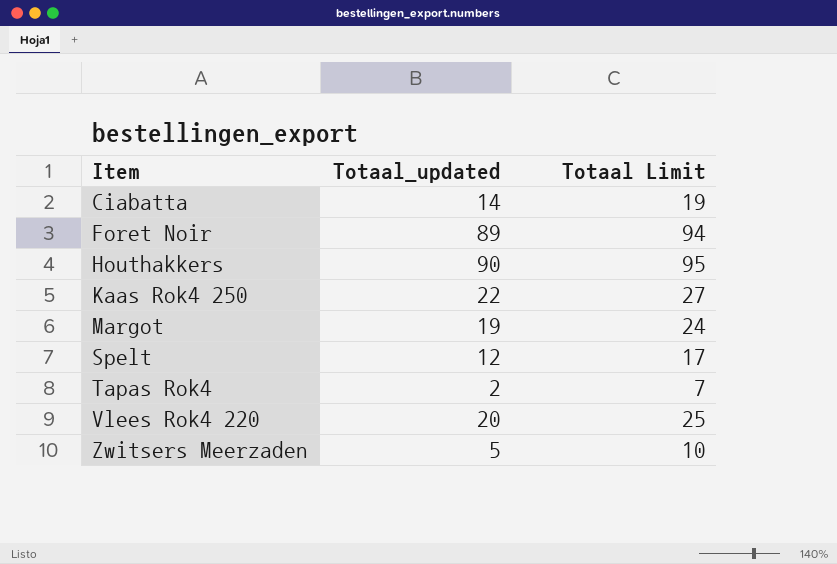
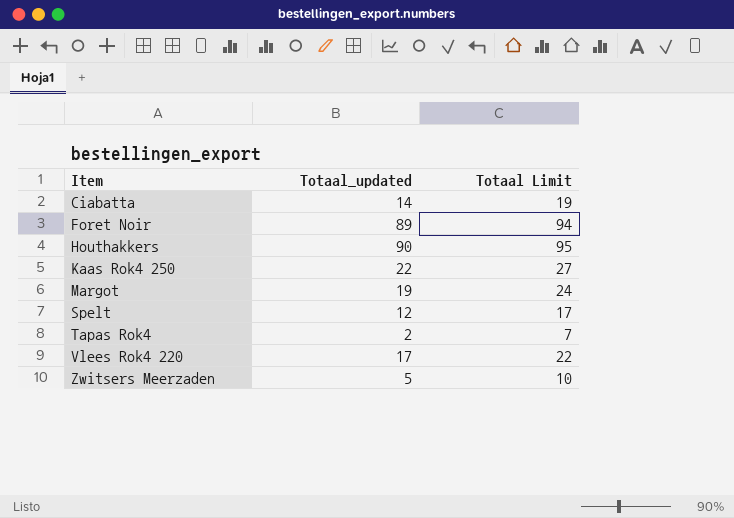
Vlees Rok4 220 | Totaal_updated: 20 -> 17
Vlees Rok4 220 | Totaal Limit: 25 -> 22

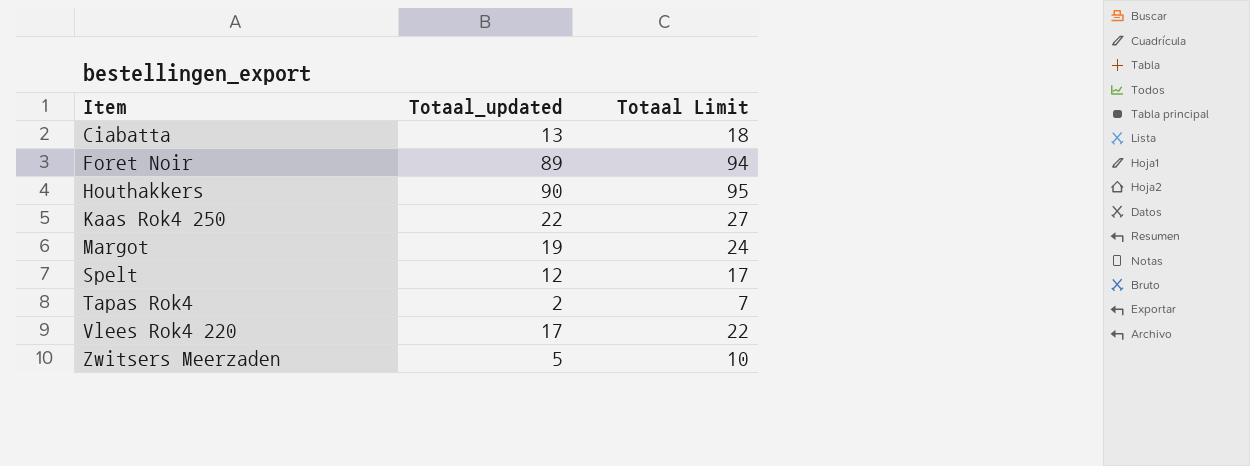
Ciabatta | Totaal_updated: 14 -> 13
Ciabatta | Totaal Limit: 19 -> 18

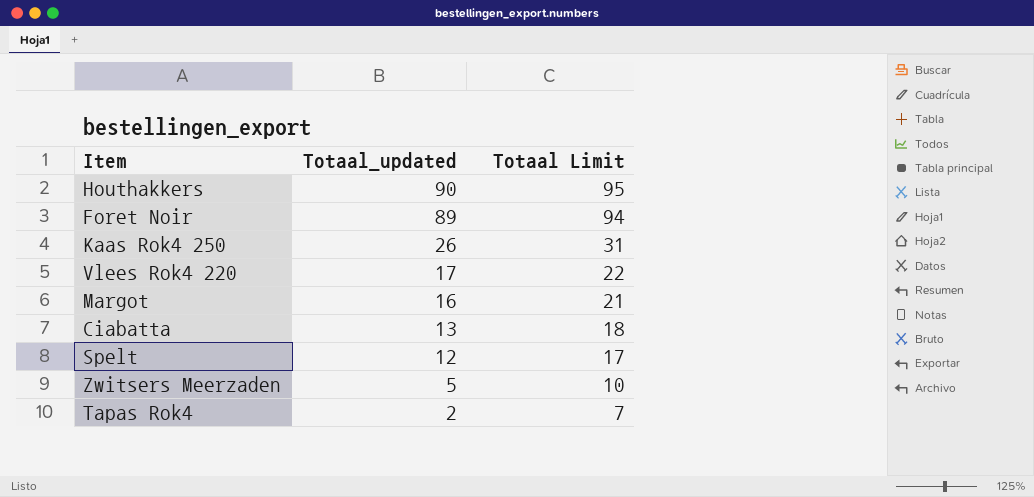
row order: Item ascending -> Totaal_updated descending
Kaas Rok4 250 | Totaal_updated: 22 -> 26
Kaas Rok4 250 | Totaal Limit: 27 -> 31
Margot | Totaal_updated: 19 -> 16
Margot | Totaal Limit: 24 -> 21

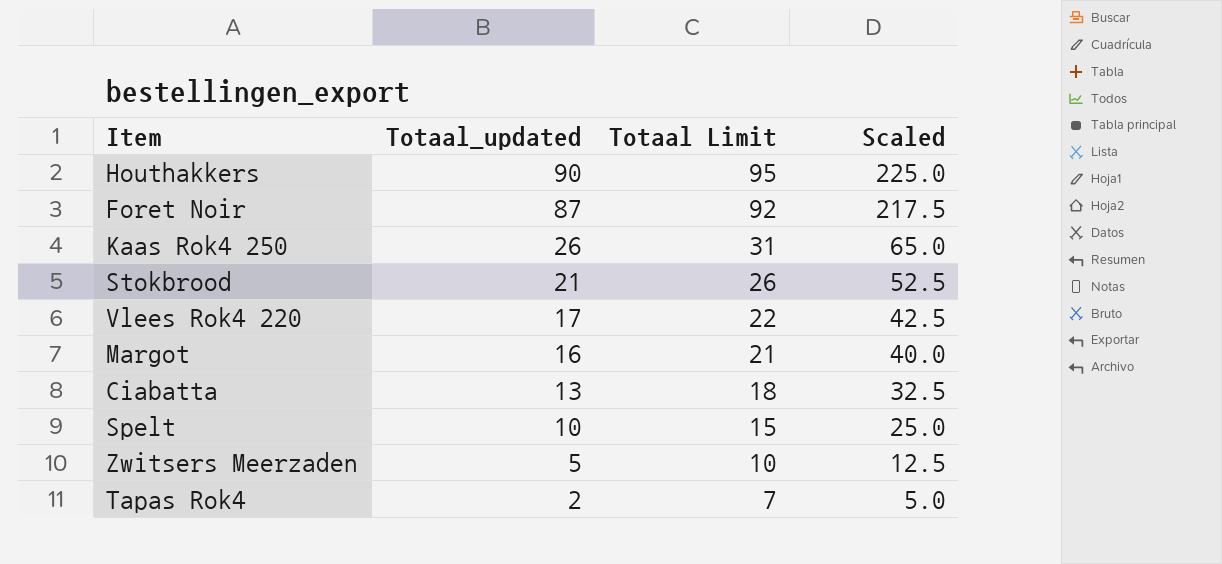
column Scaled | formula: none -> [Totaal_updated] * 2.5
Foret Noir | Totaal_updated: 89 -> 87
Foret Noir | Totaal Limit: 94 -> 92
row Stokbrood: none -> 21 | 26 | 52.5
Spelt | Totaal_updated: 12 -> 10
Spelt | Totaal Limit: 17 -> 15

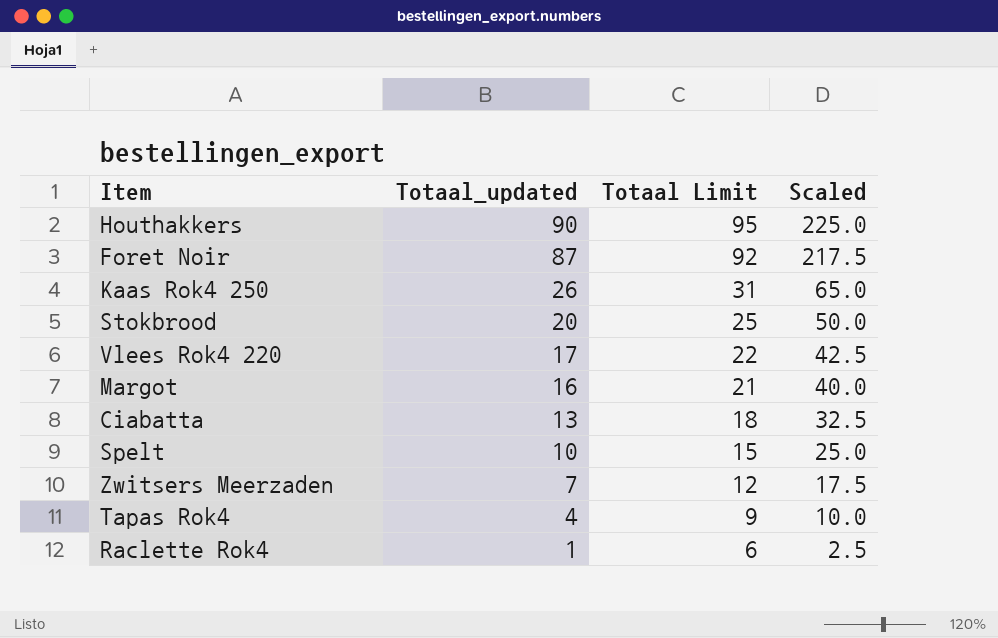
Stokbrood | Totaal_updated: 21 -> 20
Stokbrood | Totaal Limit: 26 -> 25
Stokbrood | Scaled: 52.5 -> 50.0
Zwitsers Meerzaden | Totaal_updated: 5 -> 7
Zwitsers Meerzaden | Totaal Limit: 10 -> 12
Zwitsers Meerzaden | Scaled: 12.5 -> 17.5
Tapas Rok4 | Totaal_updated: 2 -> 4
Tapas Rok4 | Totaal Limit: 7 -> 9
Tapas Rok4 | Scaled: 5.0 -> 10.0
row Raclette Rok4: none -> 1 | 6 | 2.5

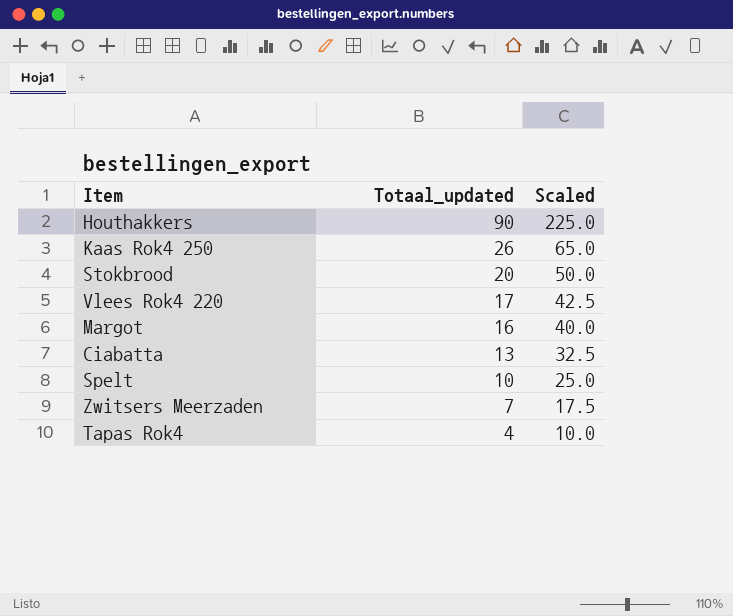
column Totaal Limit | formula: [Totaal_updated] + 5 -> none
row Foret Noir: 87 | 92 | 217.5 -> none
row Raclette Rok4: 1 | 6 | 2.5 -> none

